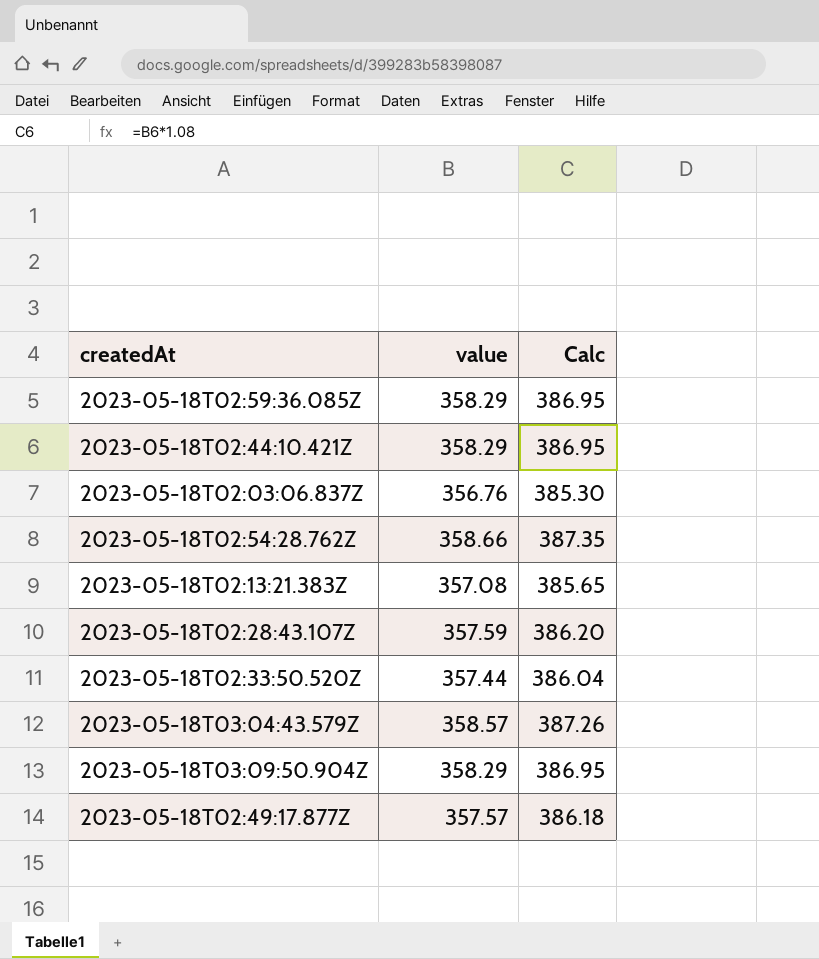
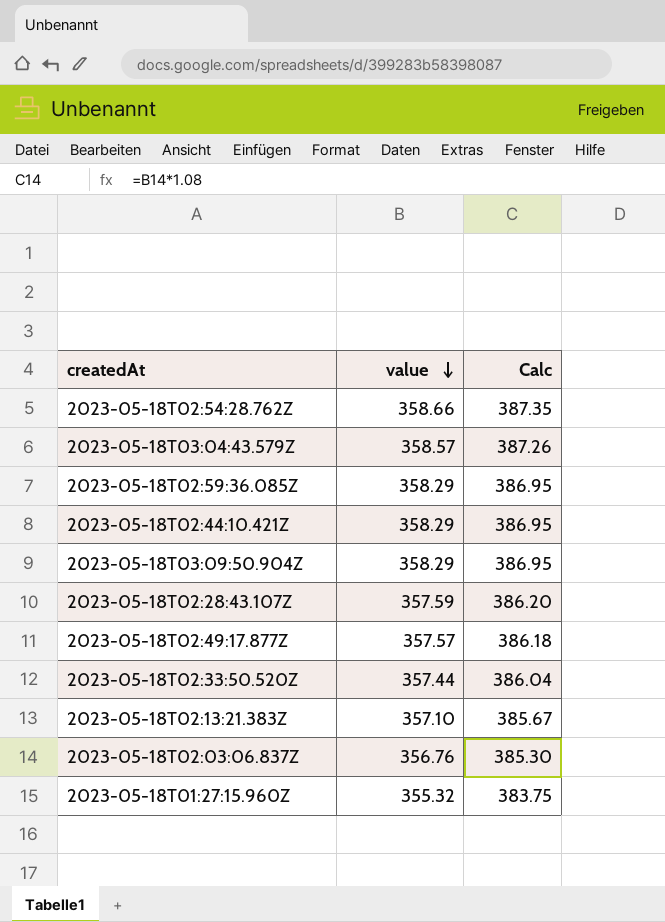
row order: none -> value descending
2023-05-18T02:13:21.383Z | value: 357.08 -> 357.10
2023-05-18T02:13:21.383Z | Calc: 385.65 -> 385.67
row 2023-05-18T01:27:15.960Z: none -> 355.32 | 383.75

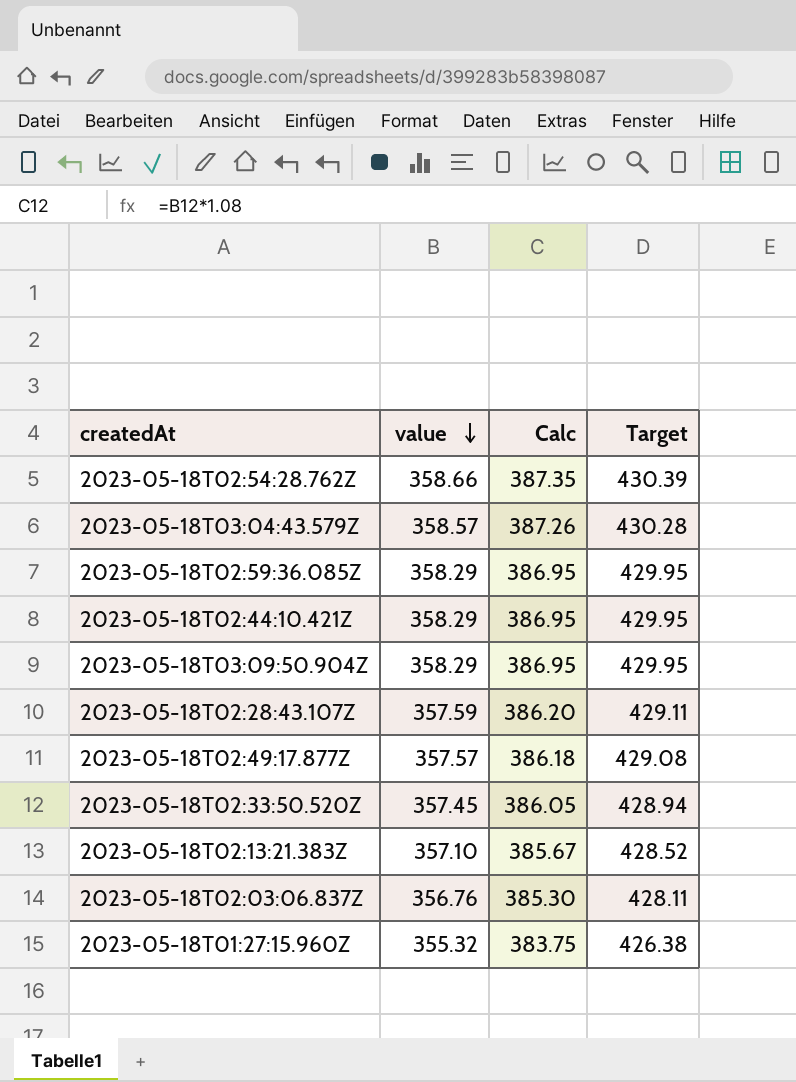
column Target | formula: none -> [value] * 1.2
2023-05-18T02:33:50.520Z | value: 357.44 -> 357.45
2023-05-18T02:33:50.520Z | Calc: 386.04 -> 386.05

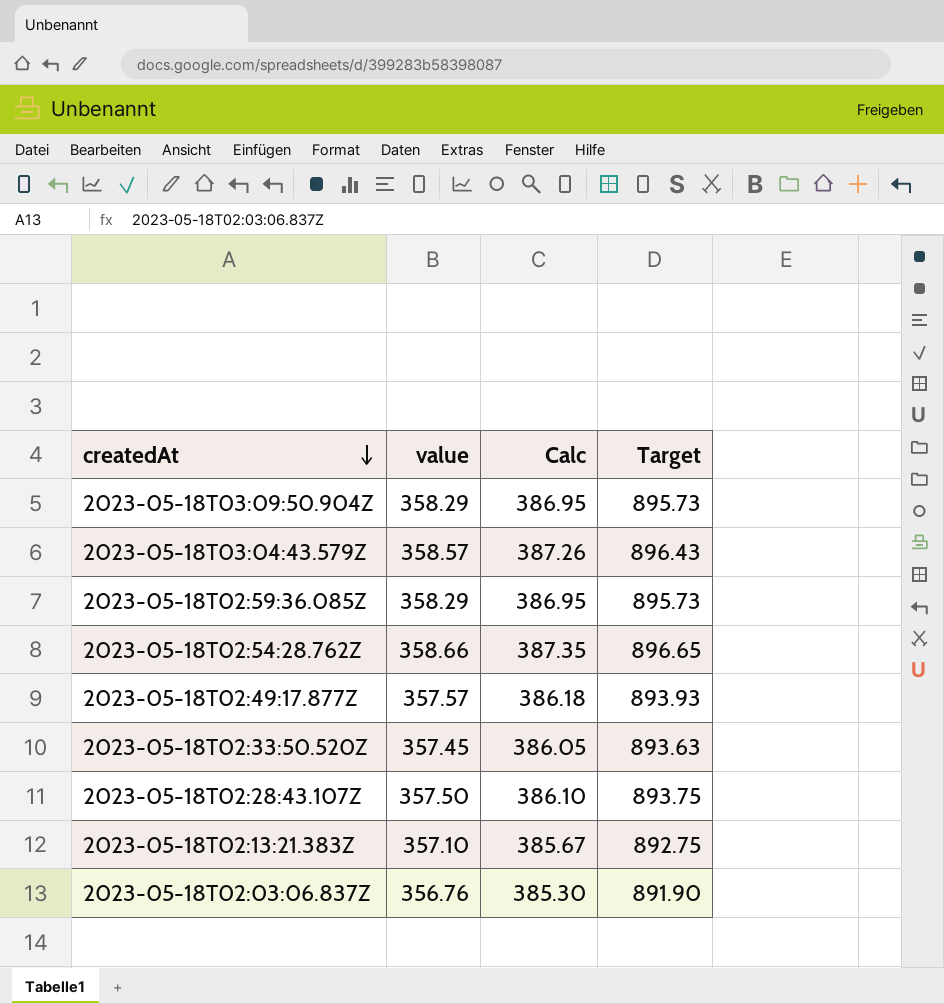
row order: value descending -> createdAt descending
column Target | formula: [value] * 1.2 -> [value] * 2.5
row 2023-05-18T02:44:10.421Z: 358.29 | 386.95 | 429.95 -> none
row 2023-05-18T01:27:15.960Z: 355.32 | 383.75 | 426.38 -> none
2023-05-18T02:28:43.107Z | value: 357.59 -> 357.50
2023-05-18T02:28:43.107Z | Calc: 386.20 -> 386.10

